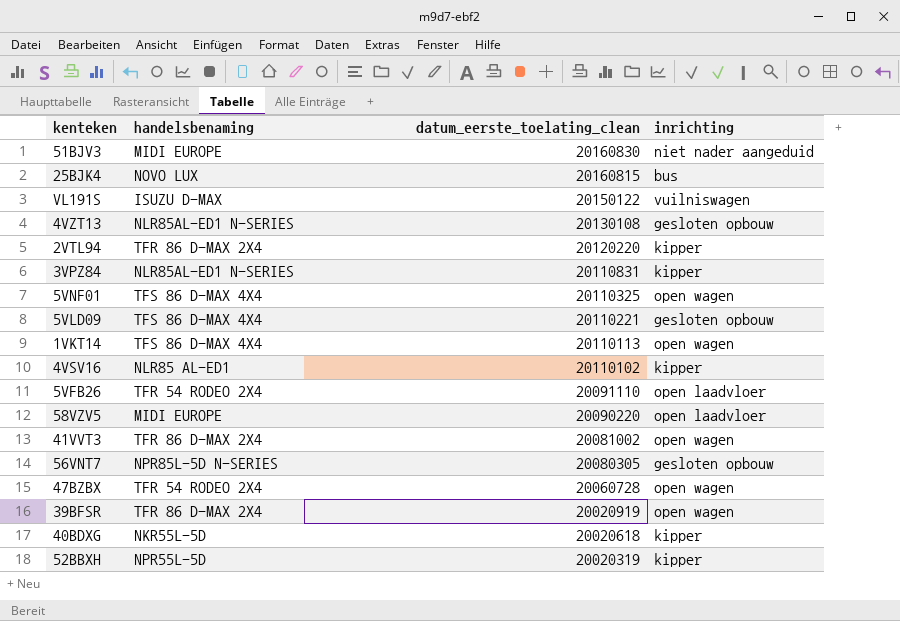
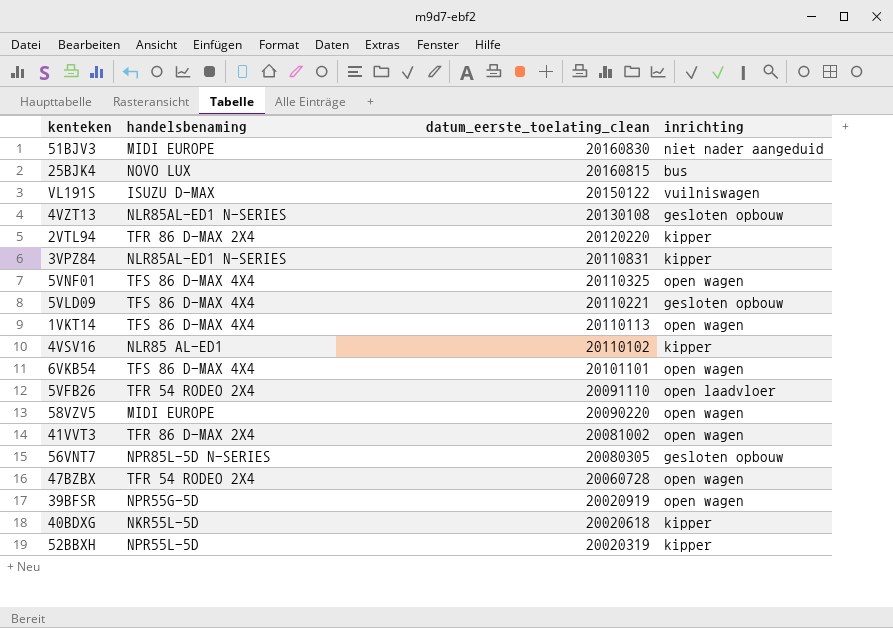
row 6VKB54: none -> TFS 86 D-MAX 4X4 | 20101101 | open wagen
58VZV5 | inrichting: open laadvloer -> open wagen
39BFSR | handelsbenaming: TFR 86 D-MAX 2X4 -> NPR55G-5D

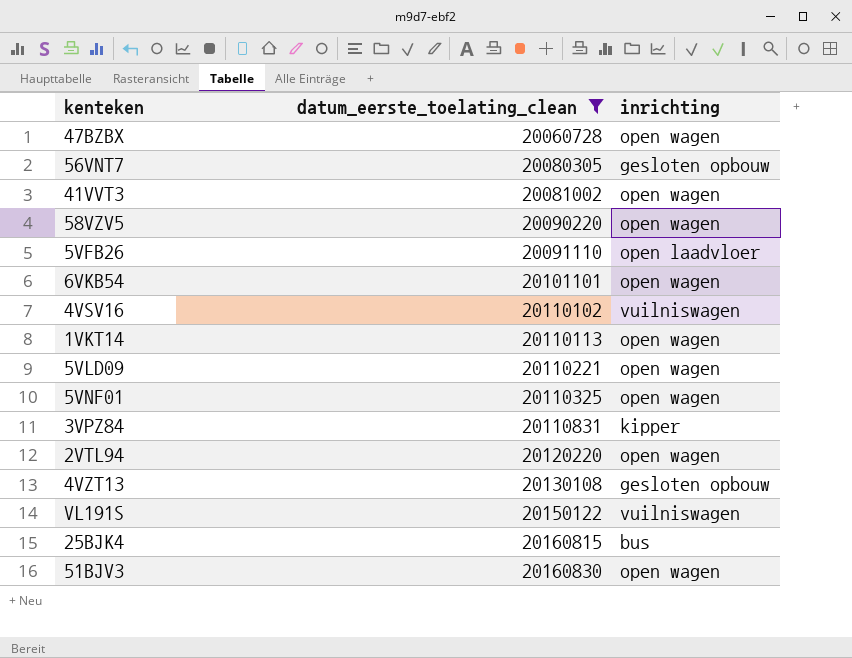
filter: none -> datum_eerste_toelating_clean >= 20060728
row order: datum_eerste_toelating_clean descending -> datum_eerste_toelating_clean ascending
column handelsbenaming | position: 2 -> none
4VSV16 | inrichting: kipper -> vuilniswagen
5VLD09 | inrichting: gesloten opbouw -> open wagen
2VTL94 | inrichting: kipper -> open wagen
51BJV3 | inrichting: niet nader aangeduid -> open wagen

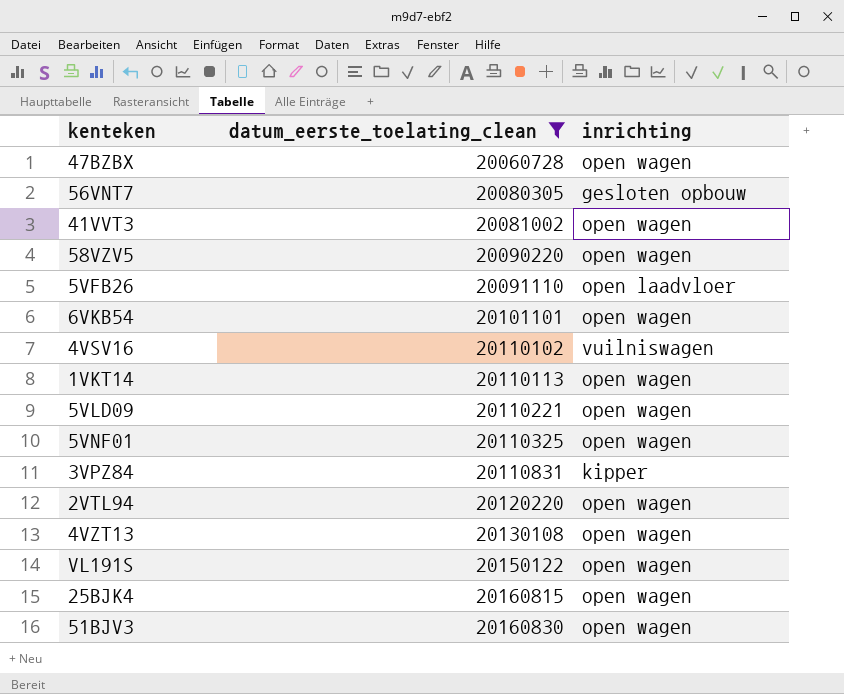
4VZT13 | inrichting: gesloten opbouw -> open wagen
VL191S | inrichting: vuilniswagen -> open wagen
25BJK4 | inrichting: bus -> open wagen

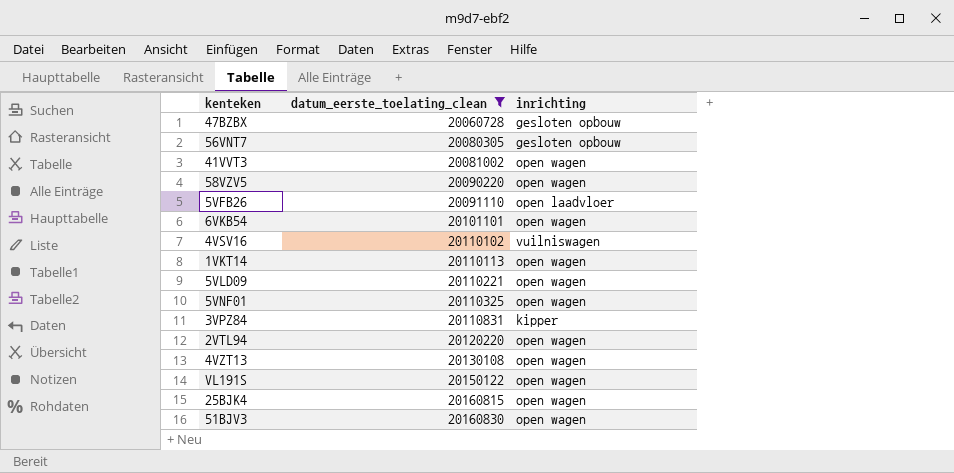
47BZBX | inrichting: open wagen -> gesloten opbouw

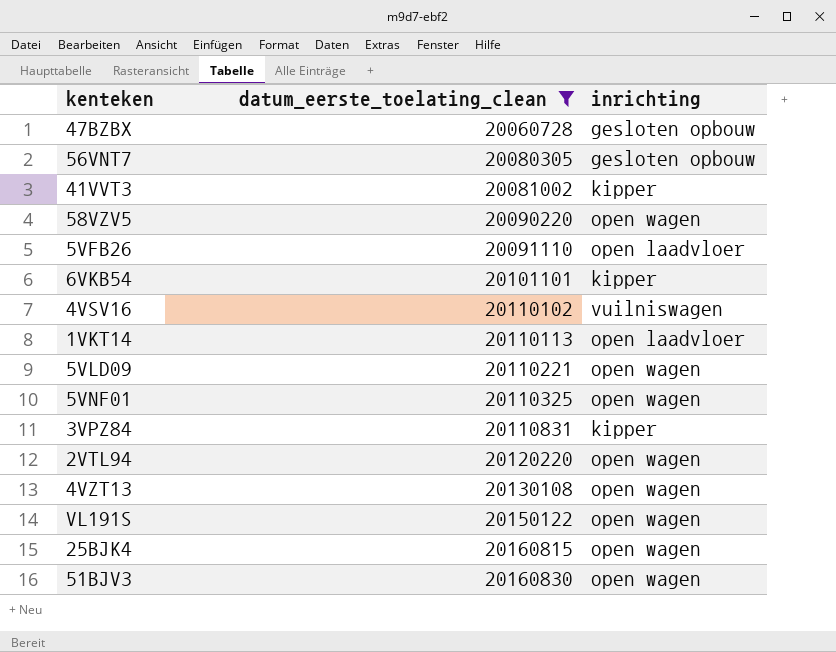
41VVT3 | inrichting: open wagen -> kipper
6VKB54 | inrichting: open wagen -> kipper
1VKT14 | inrichting: open wagen -> open laadvloer

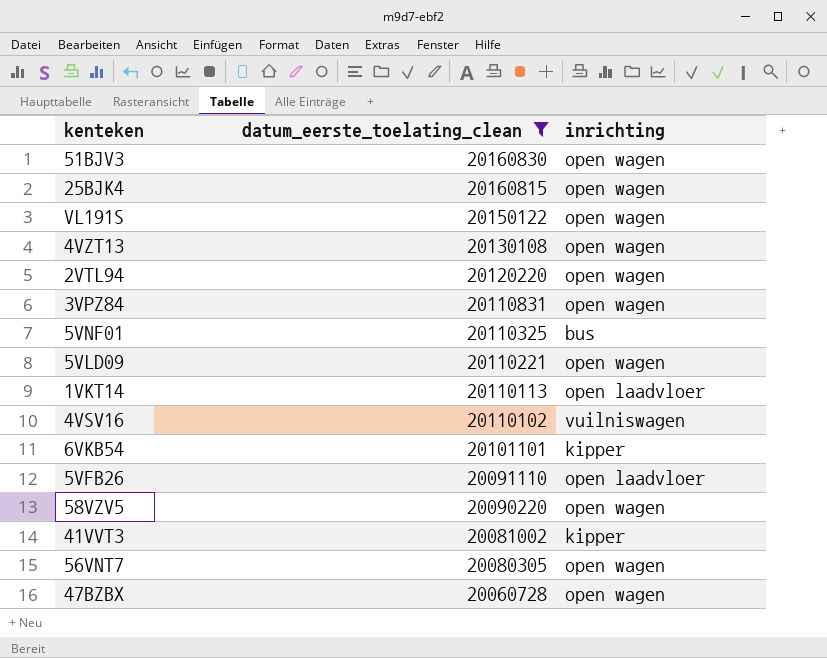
row order: datum_eerste_toelating_clean ascending -> datum_eerste_toelating_clean descending
3VPZ84 | inrichting: kipper -> open wagen
5VNF01 | inrichting: open wagen -> bus
56VNT7 | inrichting: gesloten opbouw -> open wagen
47BZBX | inrichting: gesloten opbouw -> open wagen

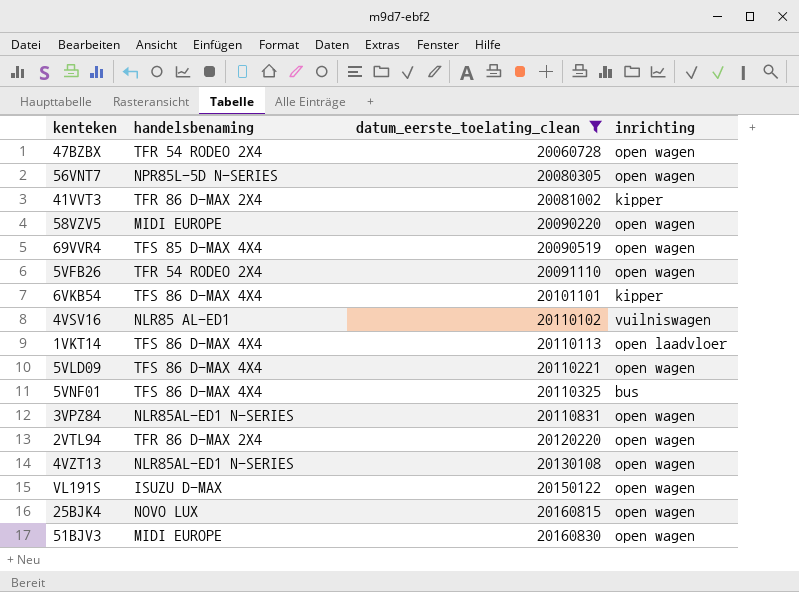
row order: datum_eerste_toelating_clean descending -> datum_eerste_toelating_clean ascending
column handelsbenaming | position: none -> 2
row 69VVR4: none -> TFS 85 D-MAX 4X4 | 20090519 | open wagen
5VFB26 | inrichting: open laadvloer -> open wagen

